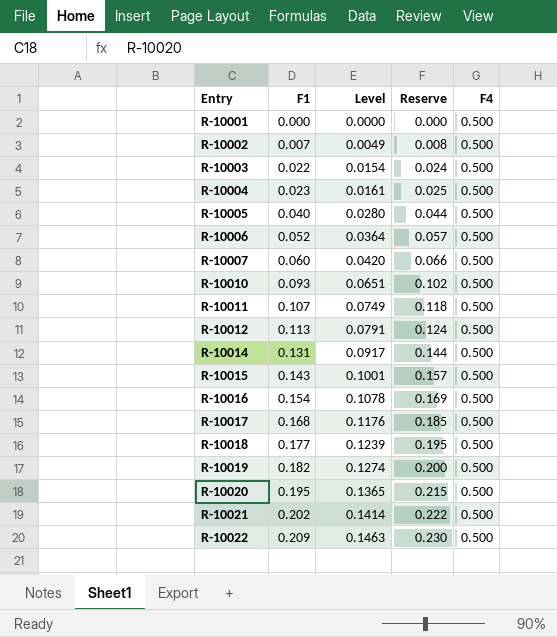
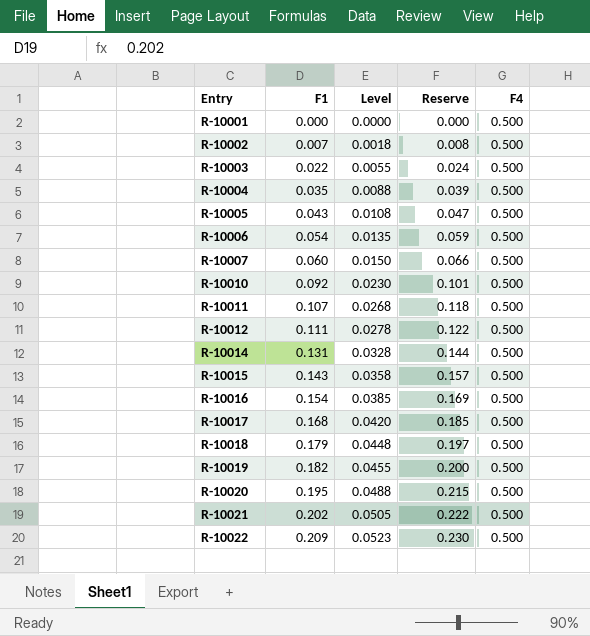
column Level | formula: [F1] * 0.7 -> [F1] * 0.25
R-10004 | F1: 0.023 -> 0.035
R-10004 | Reserve: 0.025 -> 0.039
R-10005 | F1: 0.040 -> 0.043
R-10005 | Reserve: 0.044 -> 0.047
R-10006 | F1: 0.052 -> 0.054
R-10006 | Reserve: 0.057 -> 0.059
R-10010 | F1: 0.093 -> 0.092
R-10010 | Reserve: 0.102 -> 0.101
R-10012 | F1: 0.113 -> 0.111
R-10012 | Reserve: 0.124 -> 0.122
R-10018 | F1: 0.177 -> 0.179
R-10018 | Reserve: 0.195 -> 0.197

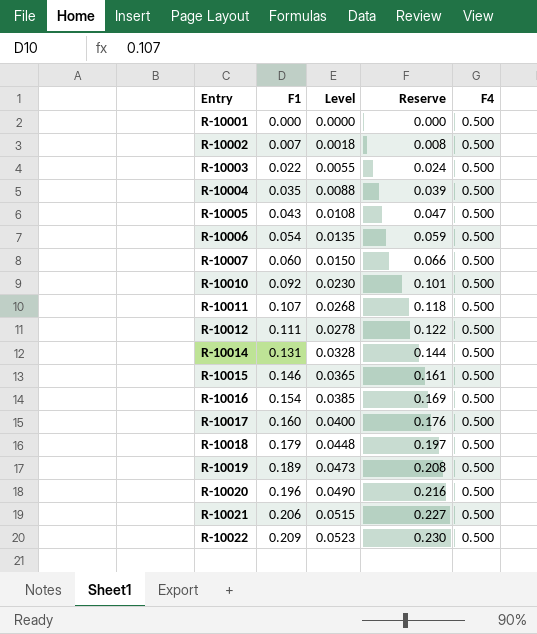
R-10015 | F1: 0.143 -> 0.146
R-10015 | Level: 0.0358 -> 0.0365
R-10015 | Reserve: 0.157 -> 0.161
R-10017 | F1: 0.168 -> 0.160
R-10017 | Level: 0.0420 -> 0.0400
R-10017 | Reserve: 0.185 -> 0.176
R-10019 | F1: 0.182 -> 0.189
R-10019 | Level: 0.0455 -> 0.0473
R-10019 | Reserve: 0.200 -> 0.208
R-10020 | F1: 0.195 -> 0.196
R-10020 | Level: 0.0488 -> 0.0490
R-10020 | Reserve: 0.215 -> 0.216
R-10021 | F1: 0.202 -> 0.206
R-10021 | Level: 0.0505 -> 0.0515
R-10021 | Reserve: 0.222 -> 0.227

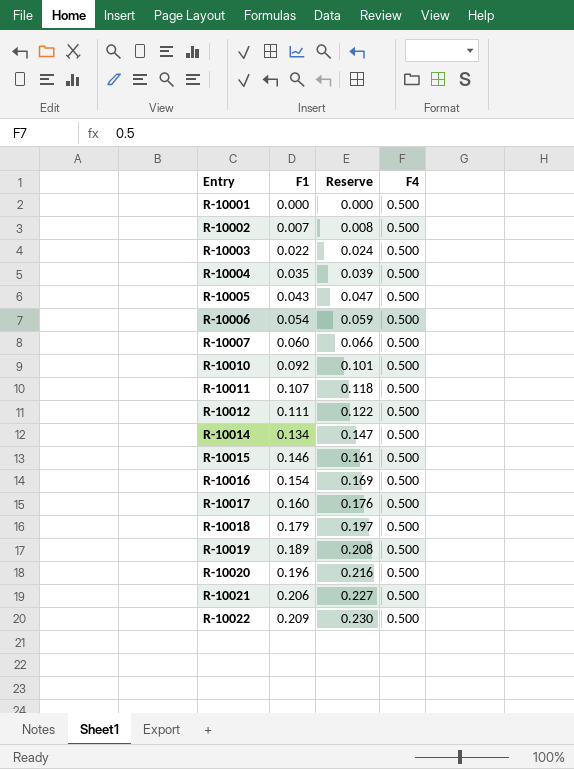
column Level | formula: [F1] * 0.25 -> none
R-10014 | F1: 0.131 -> 0.134
R-10014 | Reserve: 0.144 -> 0.147

